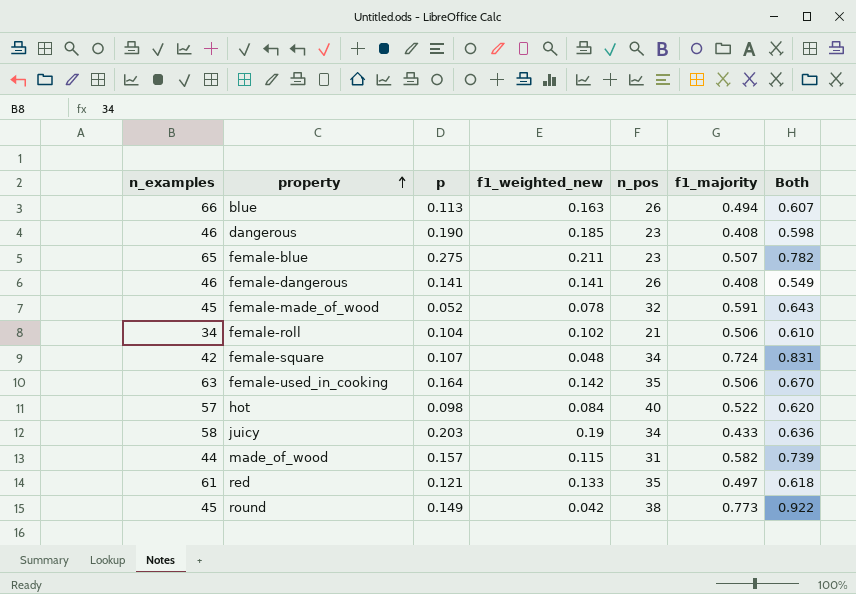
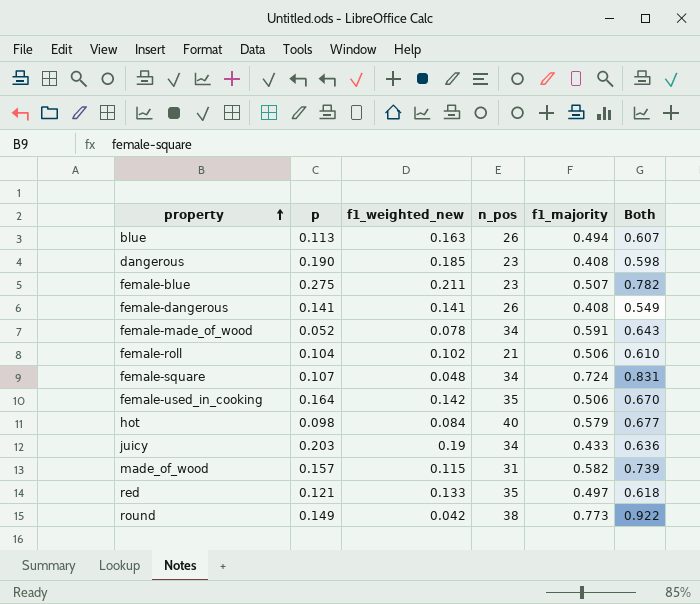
column n_examples | position: 1 -> none
female-made_of_wood | n_pos: 32 -> 34
hot | f1_majority: 0.522 -> 0.579
hot | Both: 0.620 -> 0.677

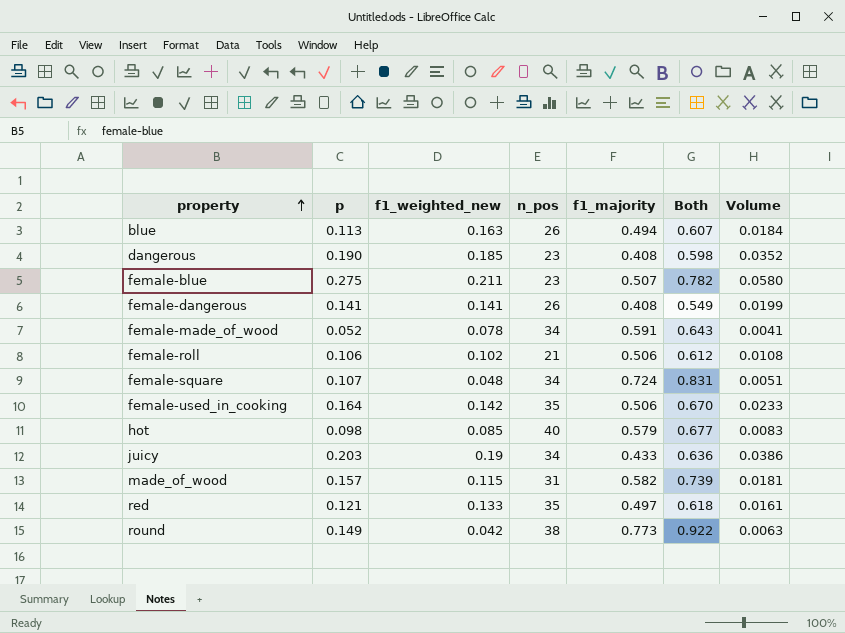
column Volume | formula: none -> [p] * [f1_weighted_new]
female-roll | p: 0.104 -> 0.106
female-roll | Both: 0.610 -> 0.612
hot | f1_weighted_new: 0.084 -> 0.085

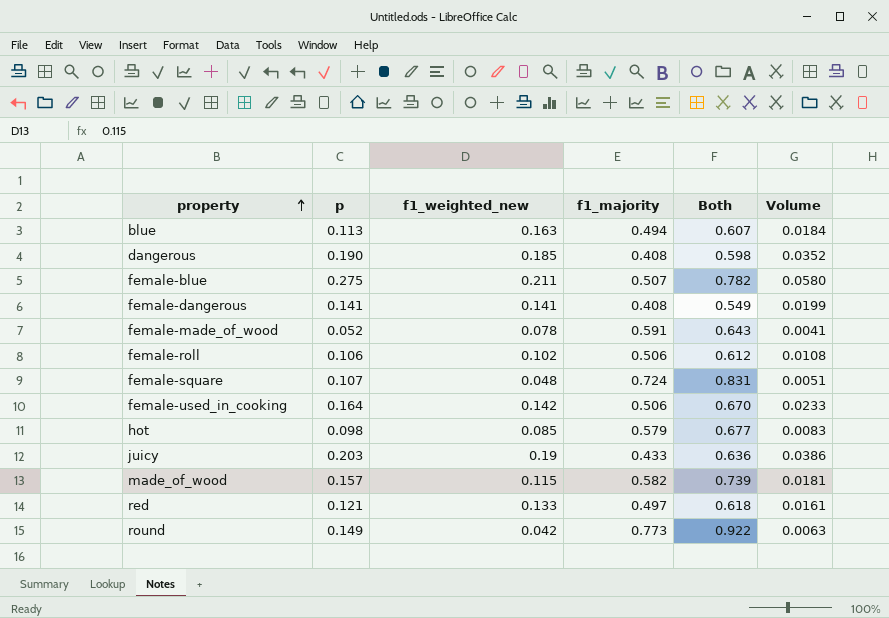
column n_pos | position: 4 -> none

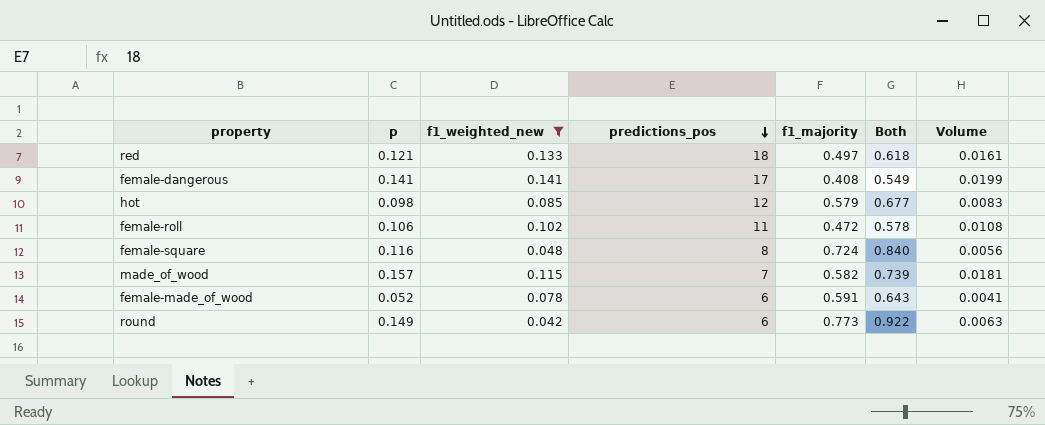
filter: none -> f1_weighted_new <= 0.141
row order: property ascending -> predictions_pos descending
column predictions_pos | position: none -> 4
female-roll | f1_majority: 0.506 -> 0.472
female-roll | Both: 0.612 -> 0.578
female-square | p: 0.107 -> 0.116
female-square | Both: 0.831 -> 0.840
female-square | Volume: 0.0051 -> 0.0056

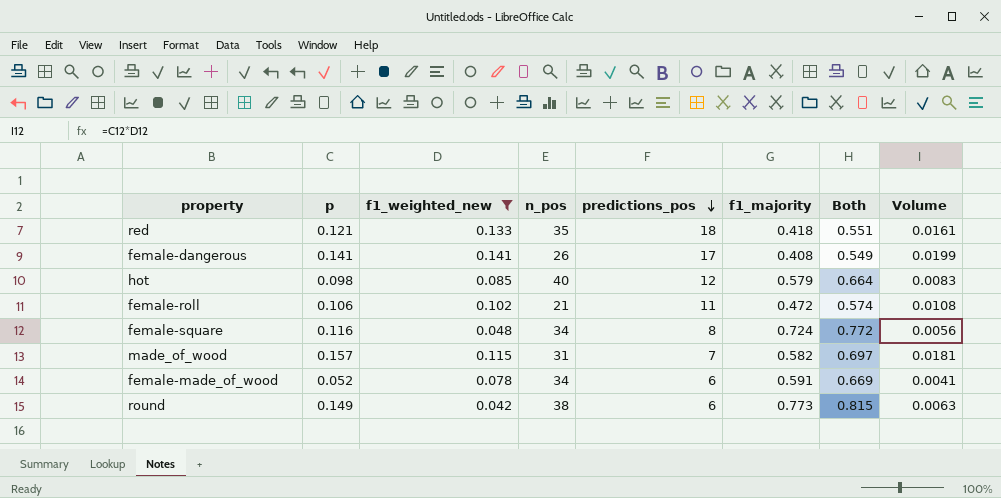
column n_pos | position: none -> 4
column Both | formula: [p] + [f1_majority] -> [f1_weighted_new] + [f1_majority]
red | f1_majority: 0.497 -> 0.418

